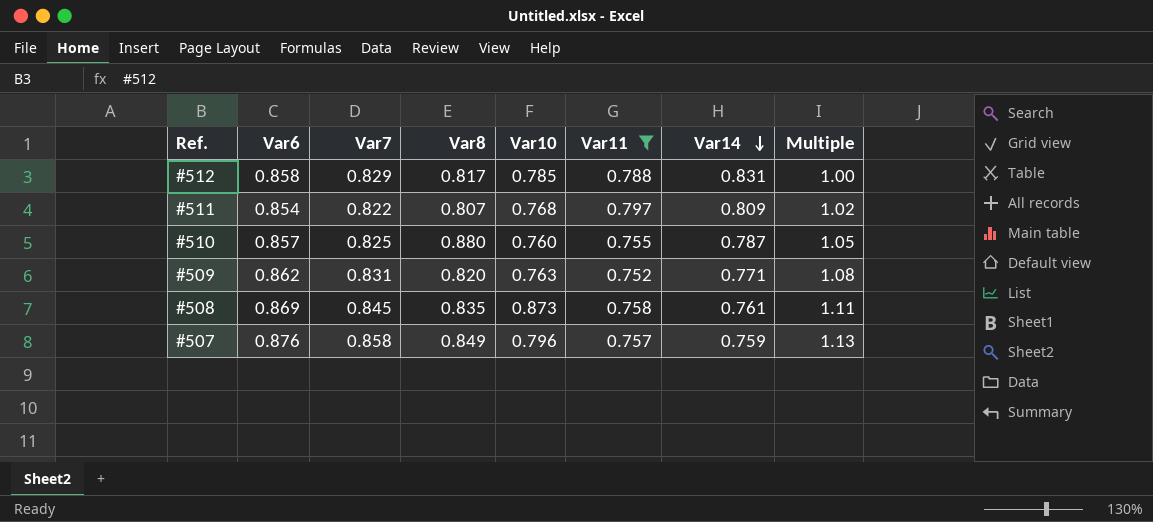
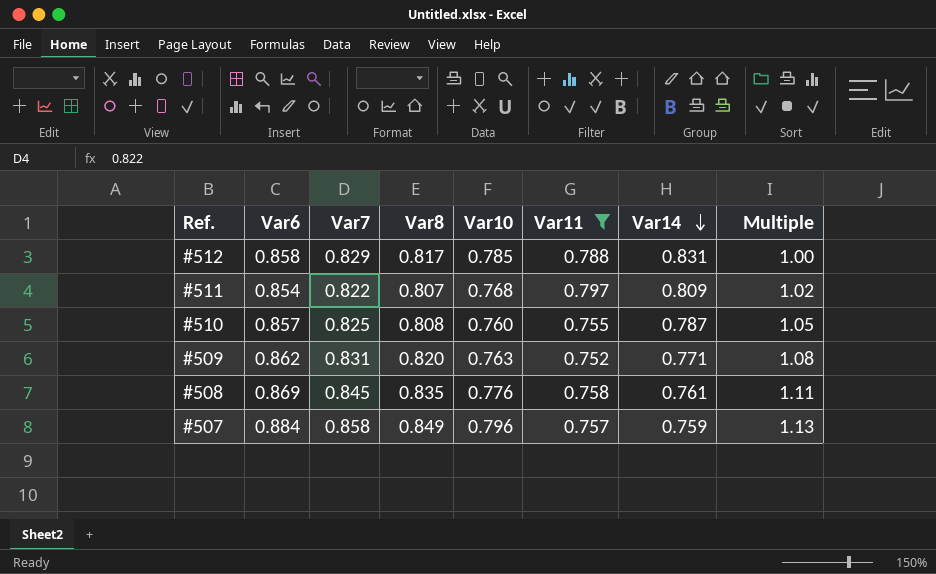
#510 | Var8: 0.880 -> 0.808
#508 | Var10: 0.873 -> 0.776
#507 | Var6: 0.876 -> 0.884

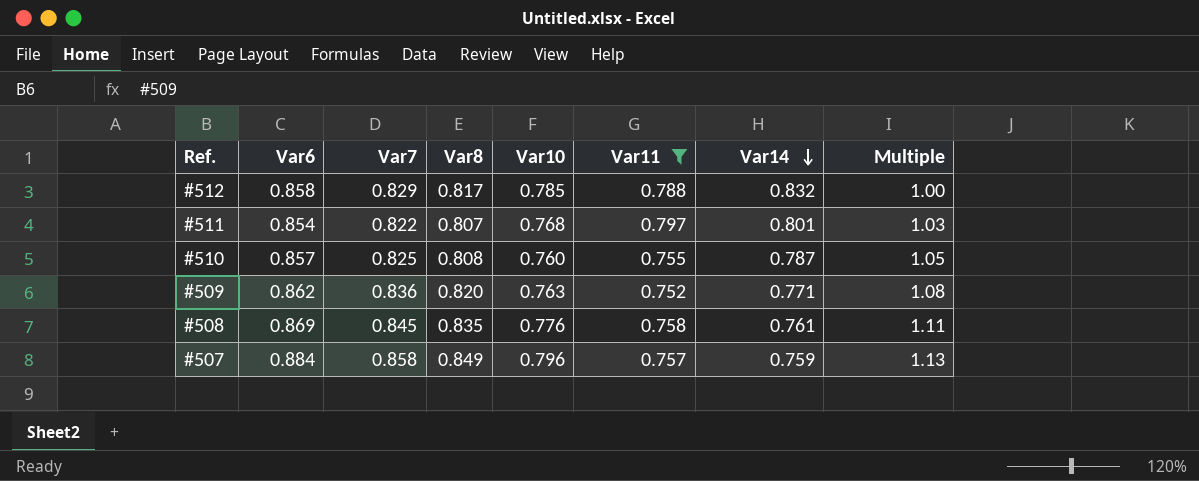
#512 | Var14: 0.831 -> 0.832
#511 | Var14: 0.809 -> 0.801
#511 | Multiple: 1.02 -> 1.03
#509 | Var7: 0.831 -> 0.836

